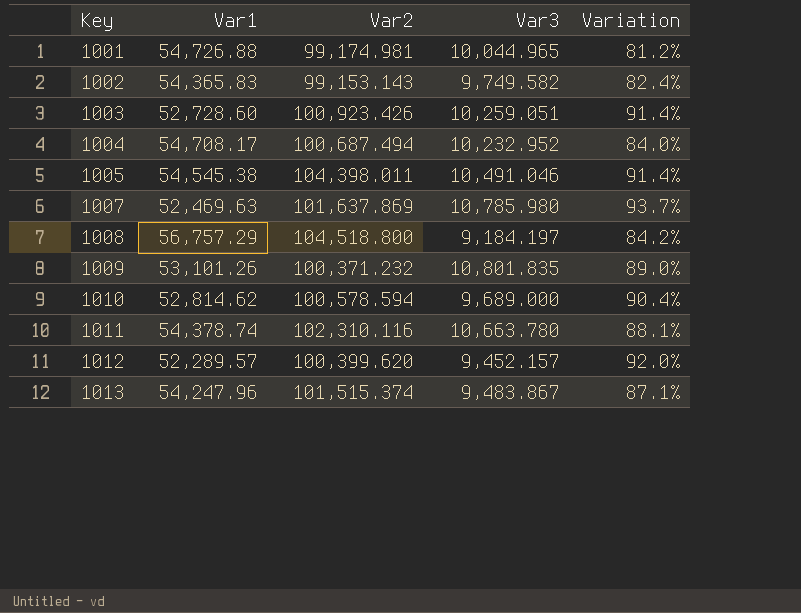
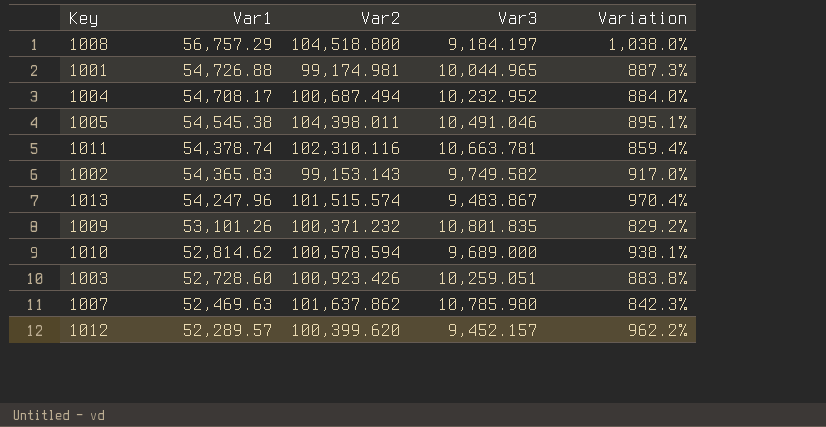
row order: Key ascending -> Var1 descending
column Variation | formula: ([Var2] - [Var1]) / [Var1] -> ([Var2] - [Var3]) / [Var3]
1011 | Var3: 10,663.780 -> 10,663.781
1013 | Var2: 101,515.374 -> 101,515.574
1007 | Var2: 101,637.869 -> 101,637.862

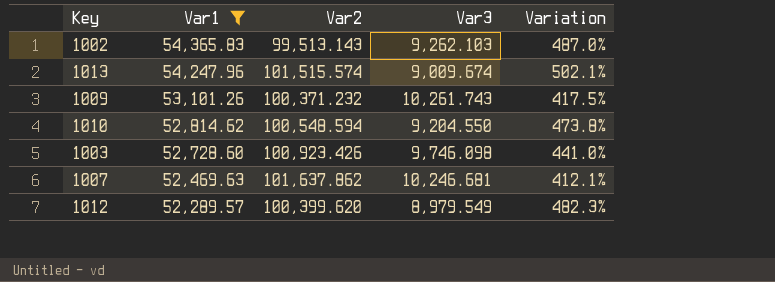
filter: none -> Var1 <= 54,365.83
column Variation | formula: ([Var2] - [Var3]) / [Var3] -> ([Var1] - [Var3]) / [Var3]
1002 | Var2: 99,153.143 -> 99,513.143
1002 | Var3: 9,749.582 -> 9,262.103
1013 | Var3: 9,483.867 -> 9,009.674
1009 | Var3: 10,801.835 -> 10,261.743
1010 | Var2: 100,578.594 -> 100,548.594
1010 | Var3: 9,689.000 -> 9,204.550
1003 | Var3: 10,259.051 -> 9,746.098
1007 | Var3: 10,785.980 -> 10,246.681
1012 | Var3: 9,452.157 -> 8,979.549

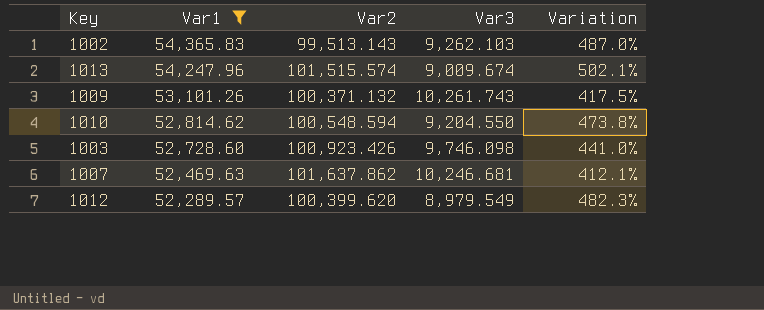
1009 | Var2: 100,371.232 -> 100,371.132

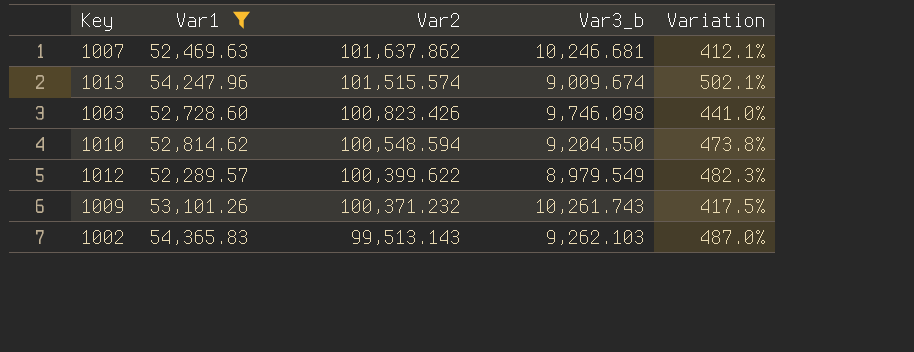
row order: Var1 descending -> Var2 descending
column name: Var3 -> Var3_b
1003 | Var2: 100,923.426 -> 100,823.426
1012 | Var2: 100,399.620 -> 100,399.622
1009 | Var2: 100,371.132 -> 100,371.232

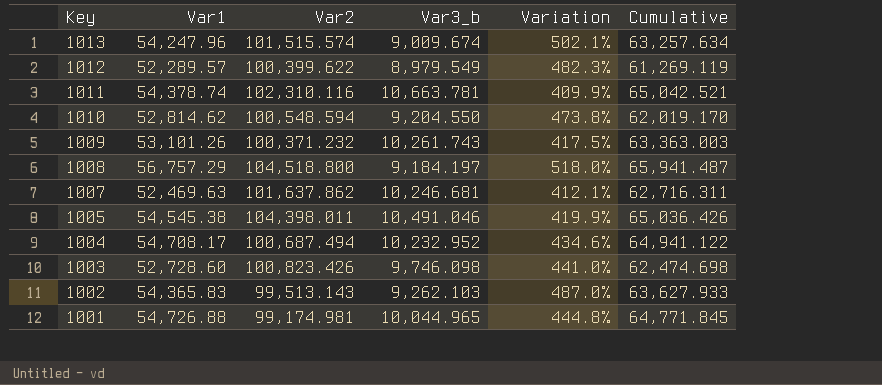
filter: Var1 <= 54,365.83 -> none
row order: Var2 descending -> Key descending
column Cumulative | formula: none -> [Var1] + [Var3_b]

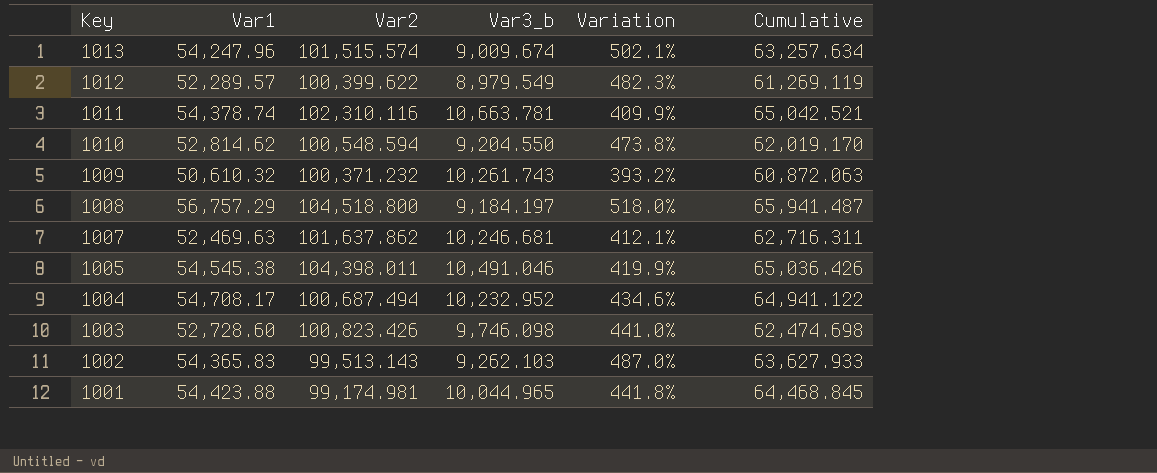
1009 | Var1: 53,101.26 -> 50,610.32
1009 | Variation: 417.5% -> 393.2%
1009 | Cumulative: 63,363.003 -> 60,872.063
1001 | Var1: 54,726.88 -> 54,423.88
1001 | Variation: 444.8% -> 441.8%
1001 | Cumulative: 64,771.845 -> 64,468.845

